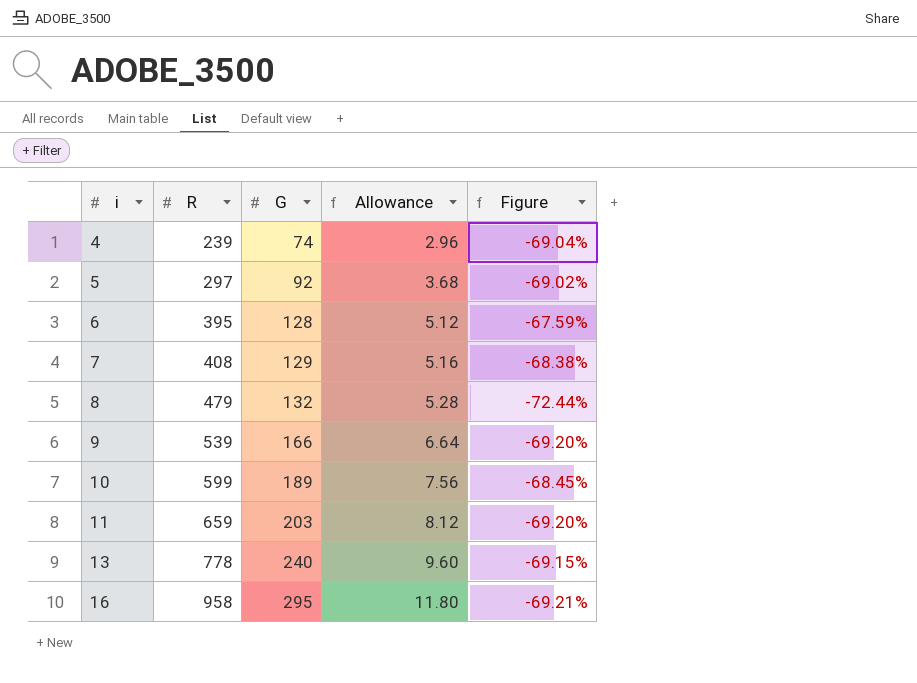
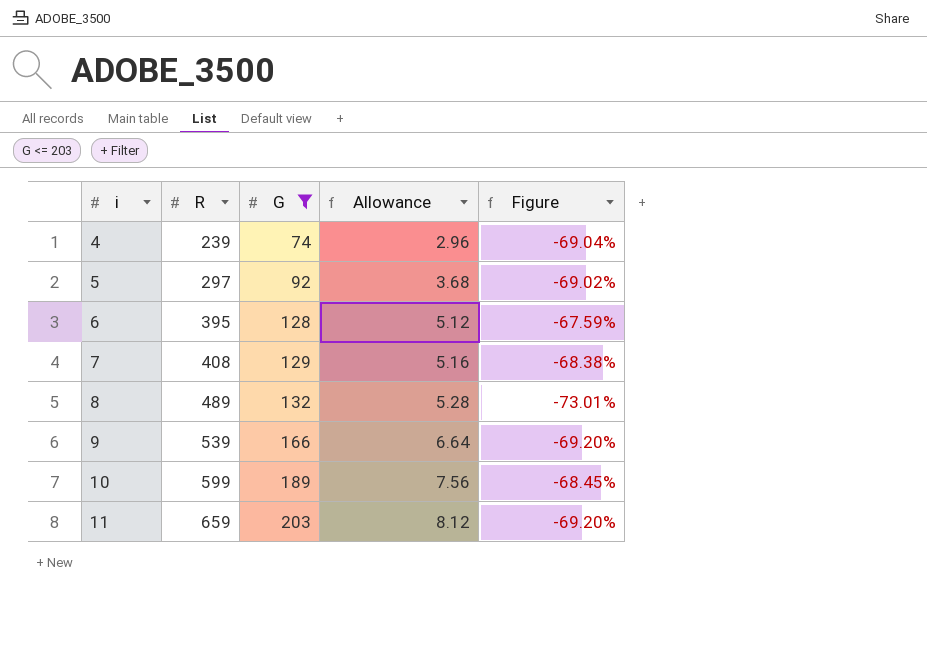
filter: none -> G <= 203
8 | R: 479 -> 489
8 | Figure: -72.44% -> -73.01%

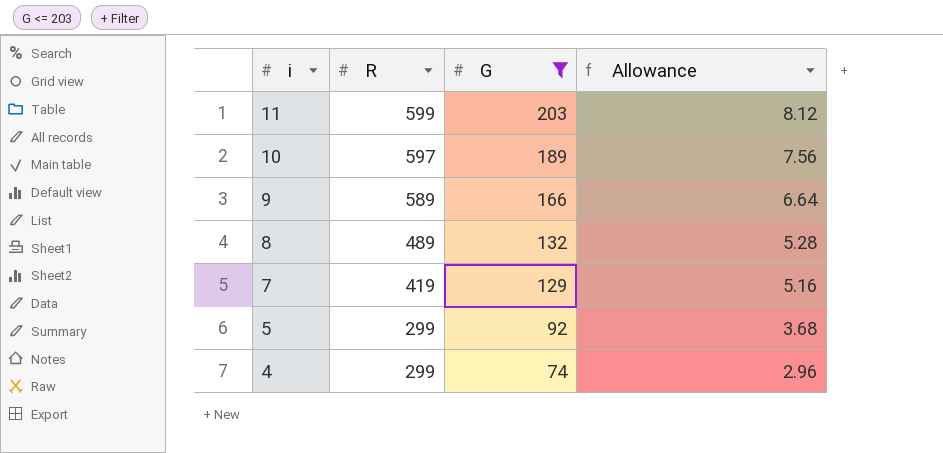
row order: i ascending -> i descending
column Figure | formula: ([G] - [R]) / [R] -> none
row 6: 395 | 128 | 5.12 | -67.59% -> none
11 | R: 659 -> 599
10 | R: 599 -> 597
9 | R: 539 -> 589
7 | R: 408 -> 419
5 | R: 297 -> 299
4 | R: 239 -> 299

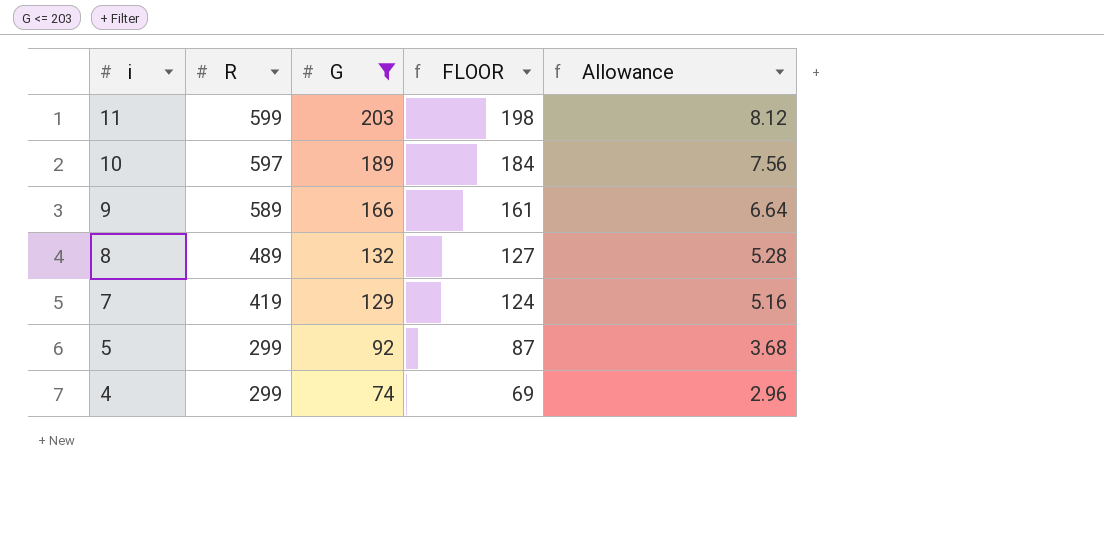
column FLOOR | formula: none -> [G] - 5

